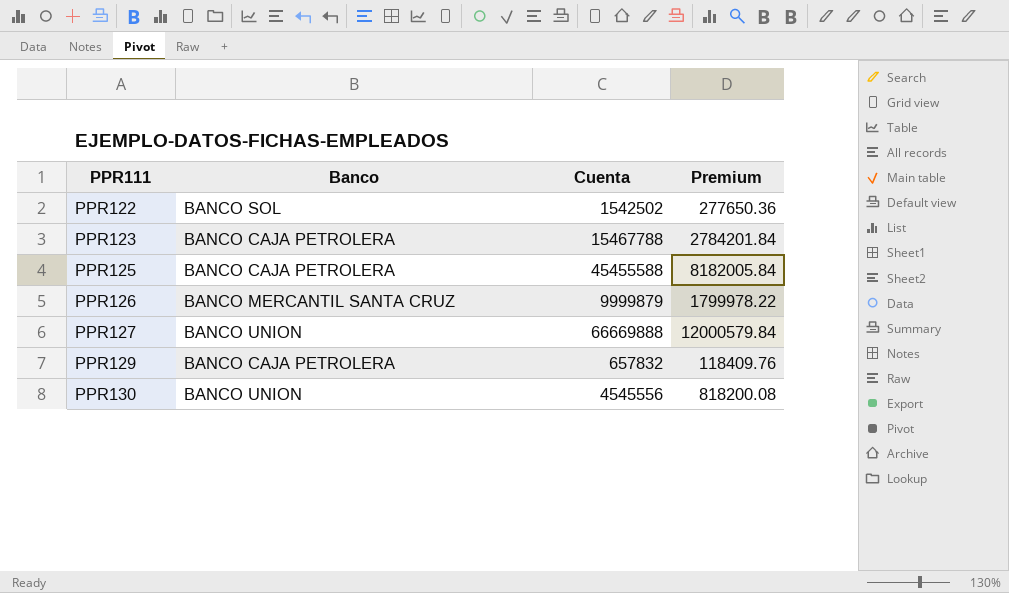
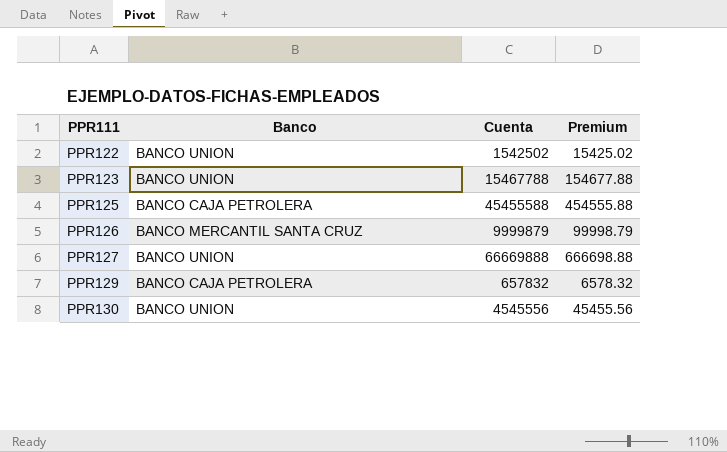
column Premium | formula: [Cuenta] * 0.18 -> [Cuenta] * 0.01
PPR122 | Banco: BANCO SOL -> BANCO UNION
PPR123 | Banco: BANCO CAJA PETROLERA -> BANCO UNION

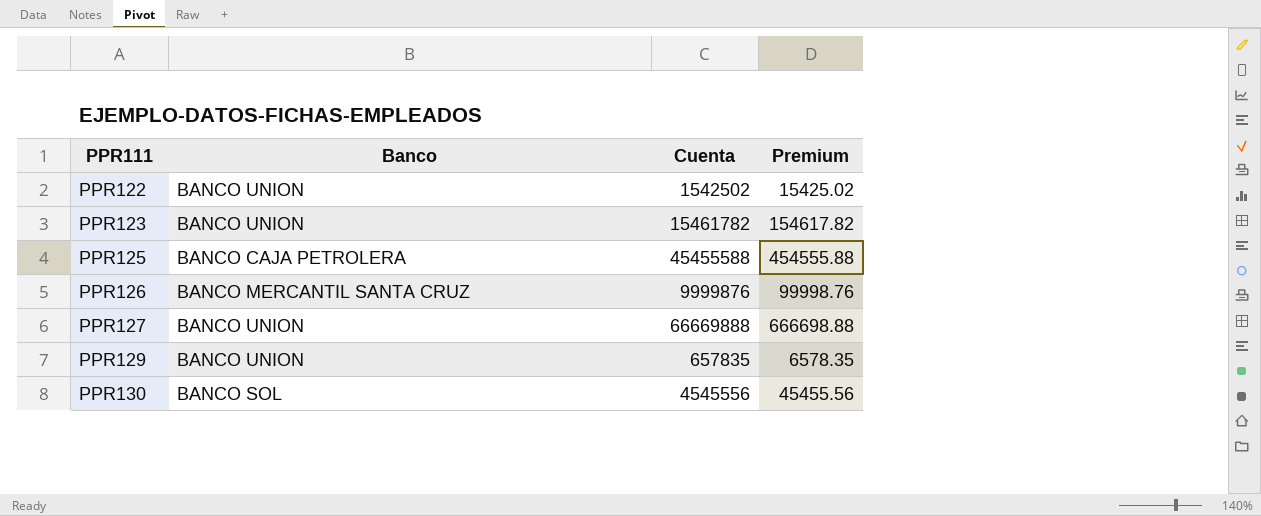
PPR123 | Cuenta: 15467788 -> 15461782
PPR123 | Premium: 154677.88 -> 154617.82
PPR126 | Cuenta: 9999879 -> 9999876
PPR126 | Premium: 99998.79 -> 99998.76
PPR129 | Banco: BANCO CAJA PETROLERA -> BANCO UNION
PPR129 | Cuenta: 657832 -> 657835
PPR129 | Premium: 6578.32 -> 6578.35
PPR130 | Banco: BANCO UNION -> BANCO SOL

